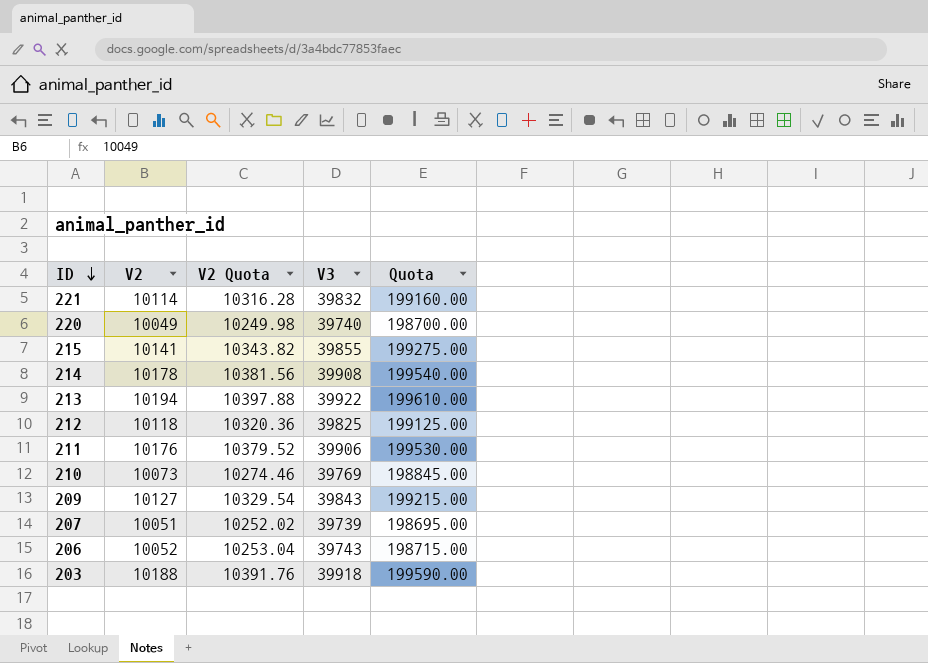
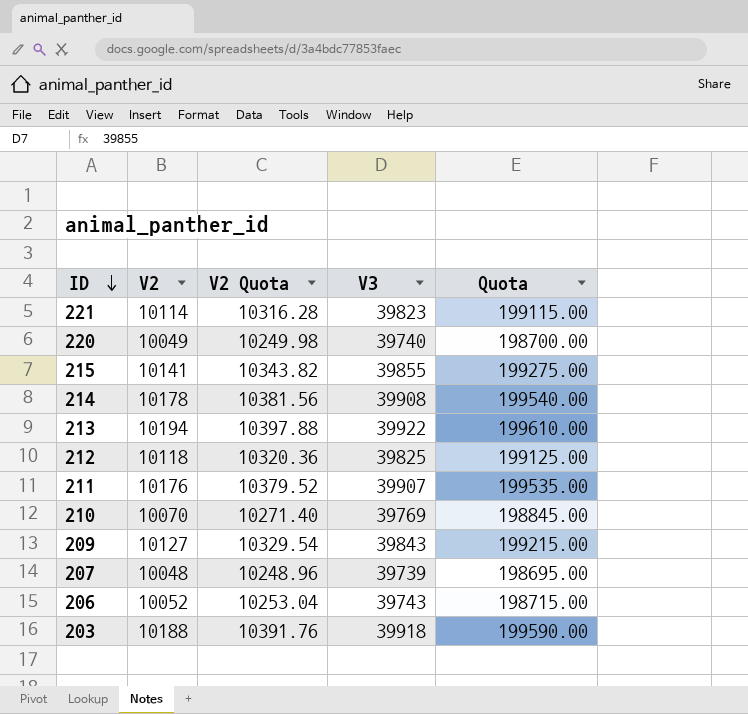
221 | V3: 39832 -> 39823
221 | Quota: 199160.00 -> 199115.00
211 | V3: 39906 -> 39907
211 | Quota: 199530.00 -> 199535.00
210 | V2: 10073 -> 10070
210 | V2 Quota: 10274.46 -> 10271.40
207 | V2: 10051 -> 10048
207 | V2 Quota: 10252.02 -> 10248.96

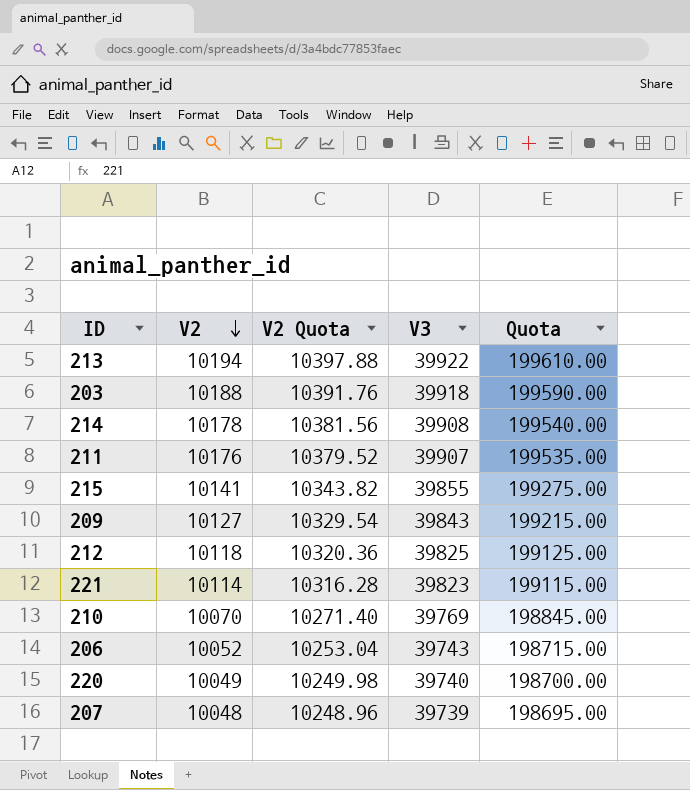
row order: ID descending -> V2 descending

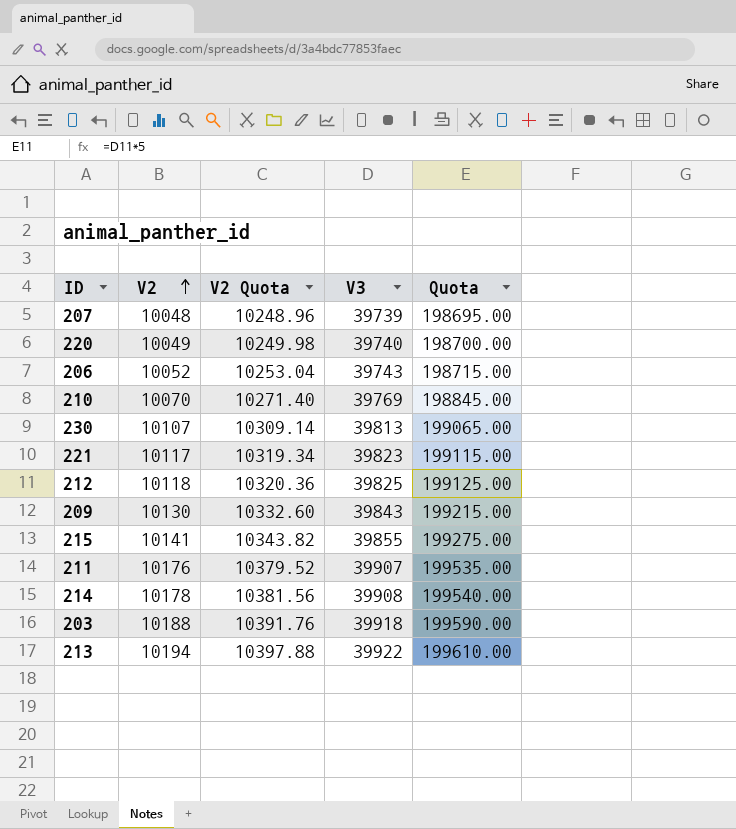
row order: V2 descending -> V2 ascending
row 230: none -> 10107 | 10309.14 | 39813 | 199065.00
221 | V2: 10114 -> 10117
221 | V2 Quota: 10316.28 -> 10319.34
209 | V2: 10127 -> 10130
209 | V2 Quota: 10329.54 -> 10332.60

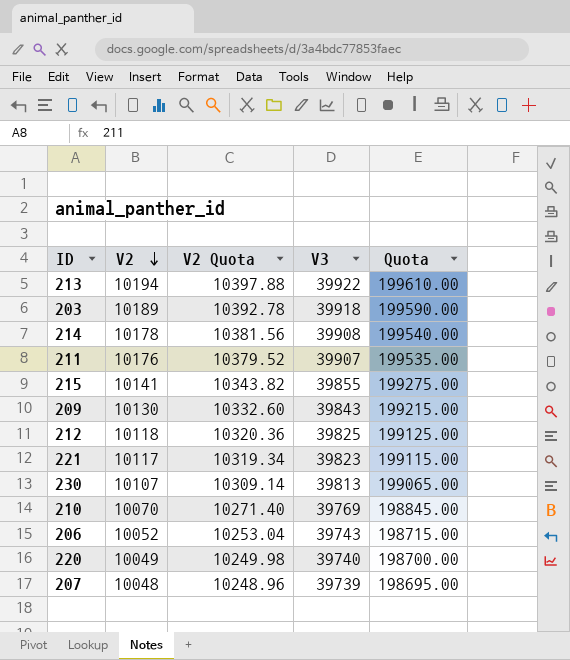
row order: V2 ascending -> V2 descending
203 | V2: 10188 -> 10189
203 | V2 Quota: 10391.76 -> 10392.78

